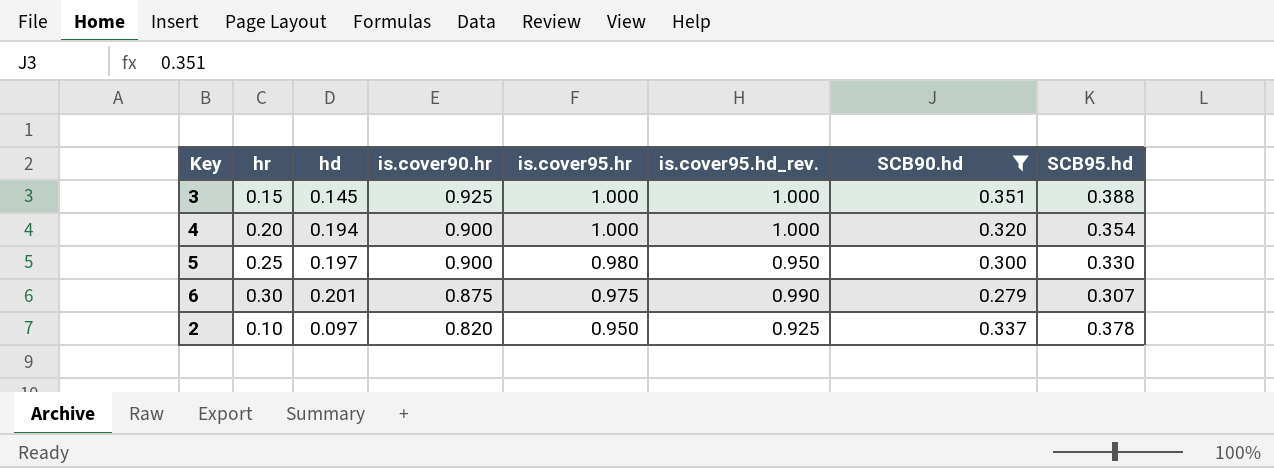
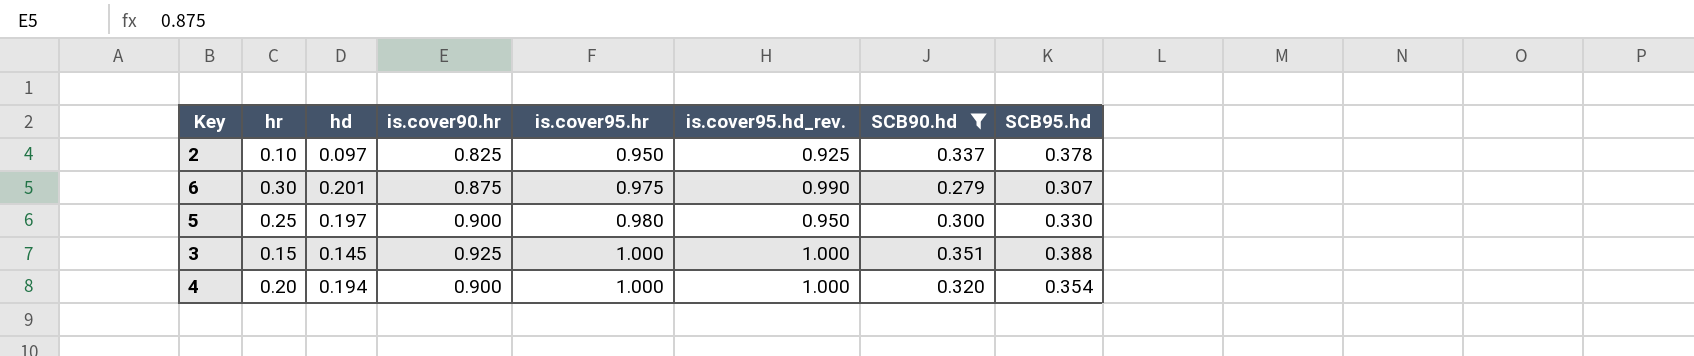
row order: is.cover90.hr descending -> is.cover95.hr ascending
2 | is.cover90.hr: 0.820 -> 0.825

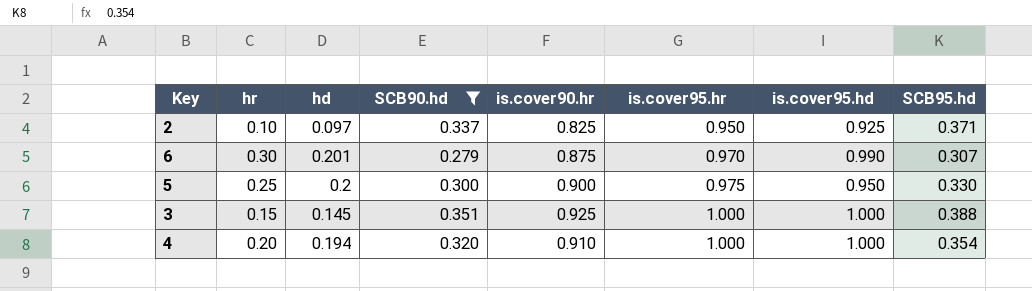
column SCB90.hd | position: 7 -> 4
column name: is.cover95.hd_rev. -> is.cover95.hd
2 | SCB95.hd: 0.378 -> 0.371
6 | is.cover95.hr: 0.975 -> 0.970
5 | hd: 0.197 -> 0.2
5 | is.cover95.hr: 0.980 -> 0.975
4 | is.cover90.hr: 0.900 -> 0.910

